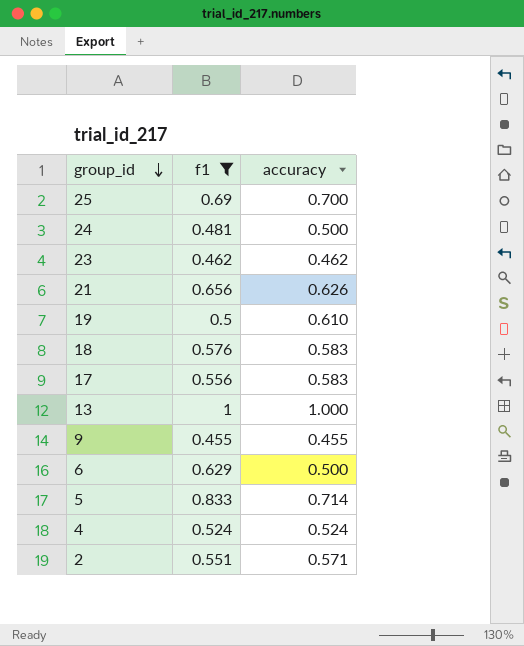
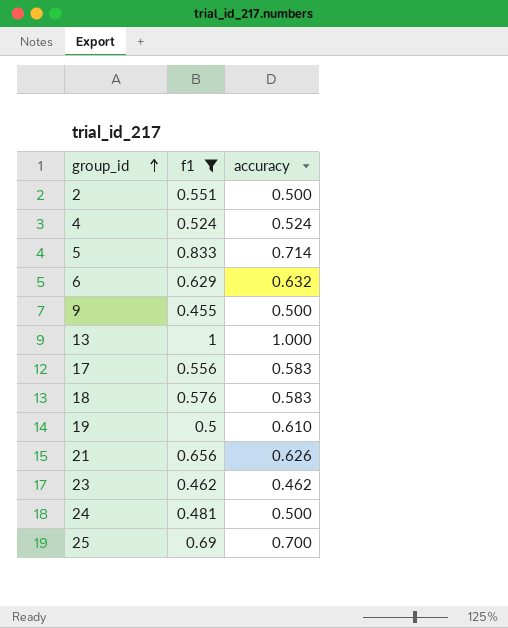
row order: group_id descending -> group_id ascending
2 | accuracy: 0.571 -> 0.500
6 | accuracy: 0.500 -> 0.632
9 | accuracy: 0.455 -> 0.500

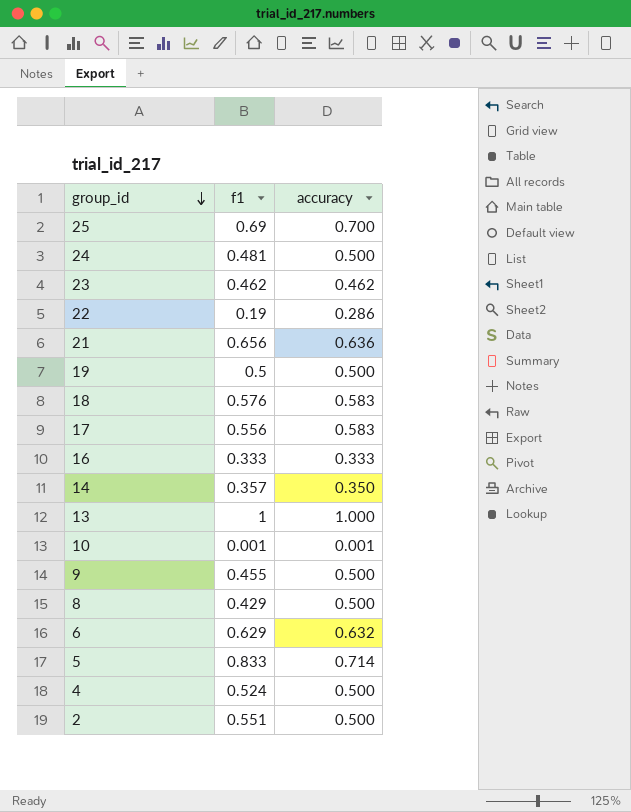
filter: f1 >= 0.455 -> none
row order: group_id ascending -> group_id descending
21 | accuracy: 0.626 -> 0.636
19 | accuracy: 0.610 -> 0.500
4 | accuracy: 0.524 -> 0.500

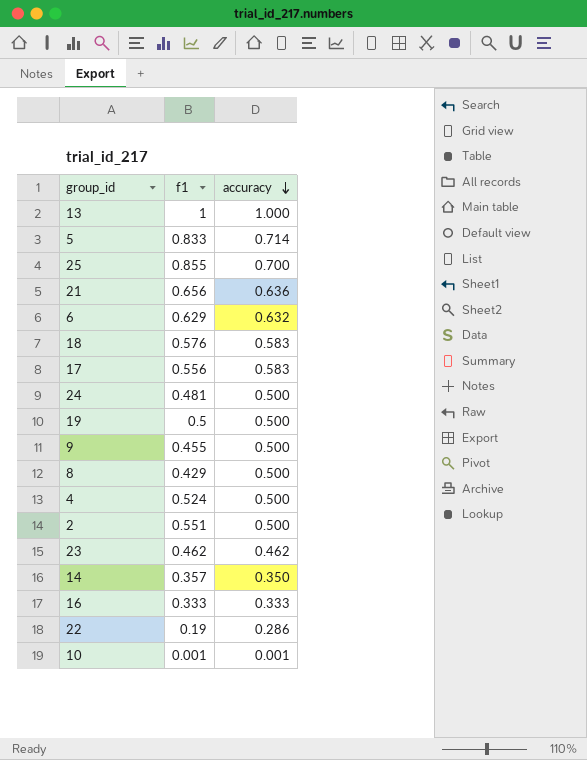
row order: group_id descending -> accuracy descending
25 | f1: 0.69 -> 0.855

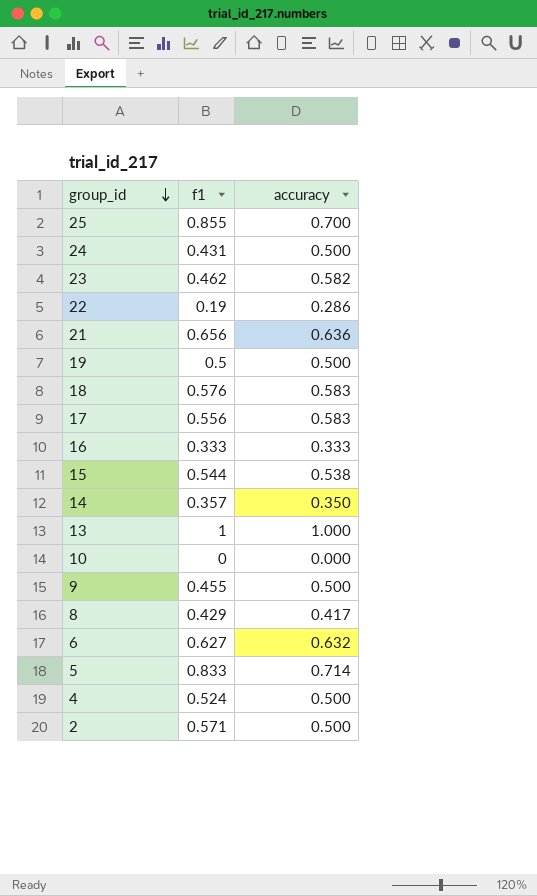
row order: accuracy descending -> group_id descending
24 | f1: 0.481 -> 0.431
23 | accuracy: 0.462 -> 0.582
row 15: none -> 0.544 | 0.538
10 | f1: 0.001 -> 0
10 | accuracy: 0.001 -> 0.000
8 | accuracy: 0.500 -> 0.417
6 | f1: 0.629 -> 0.627
2 | f1: 0.551 -> 0.571

